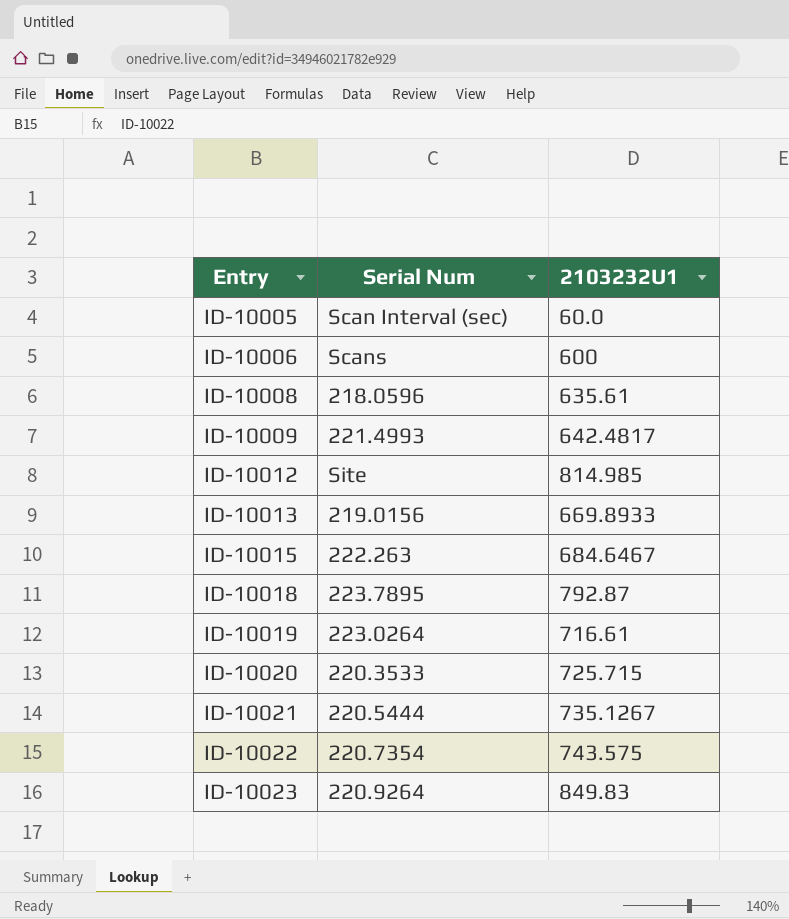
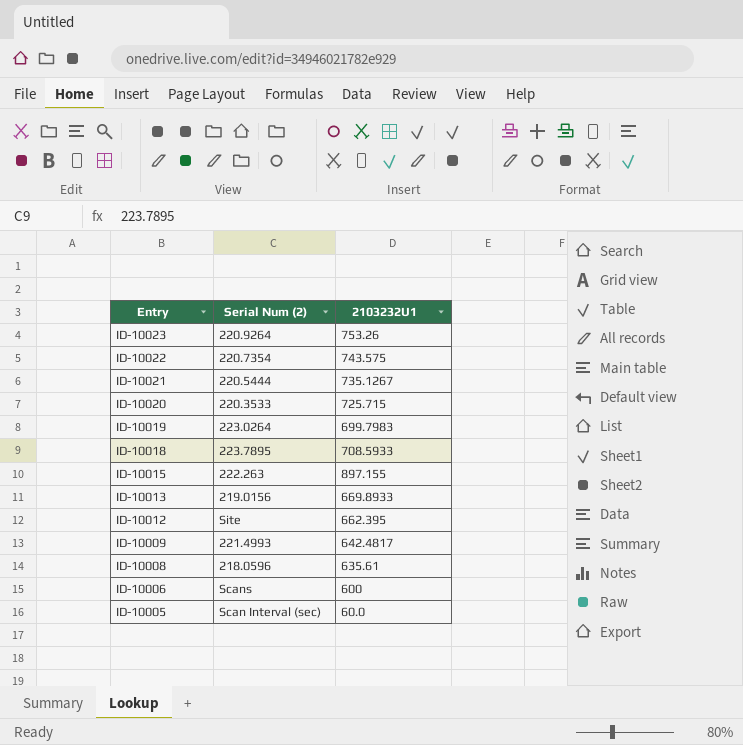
row order: Entry ascending -> Entry descending
column name: Serial Num -> Serial Num (2)
ID-10023 | 2103232U1: 849.83 -> 753.26
ID-10019 | 2103232U1: 716.61 -> 699.7983
ID-10018 | 2103232U1: 792.87 -> 708.5933
ID-10015 | 2103232U1: 684.6467 -> 897.155
ID-10012 | 2103232U1: 814.985 -> 662.395

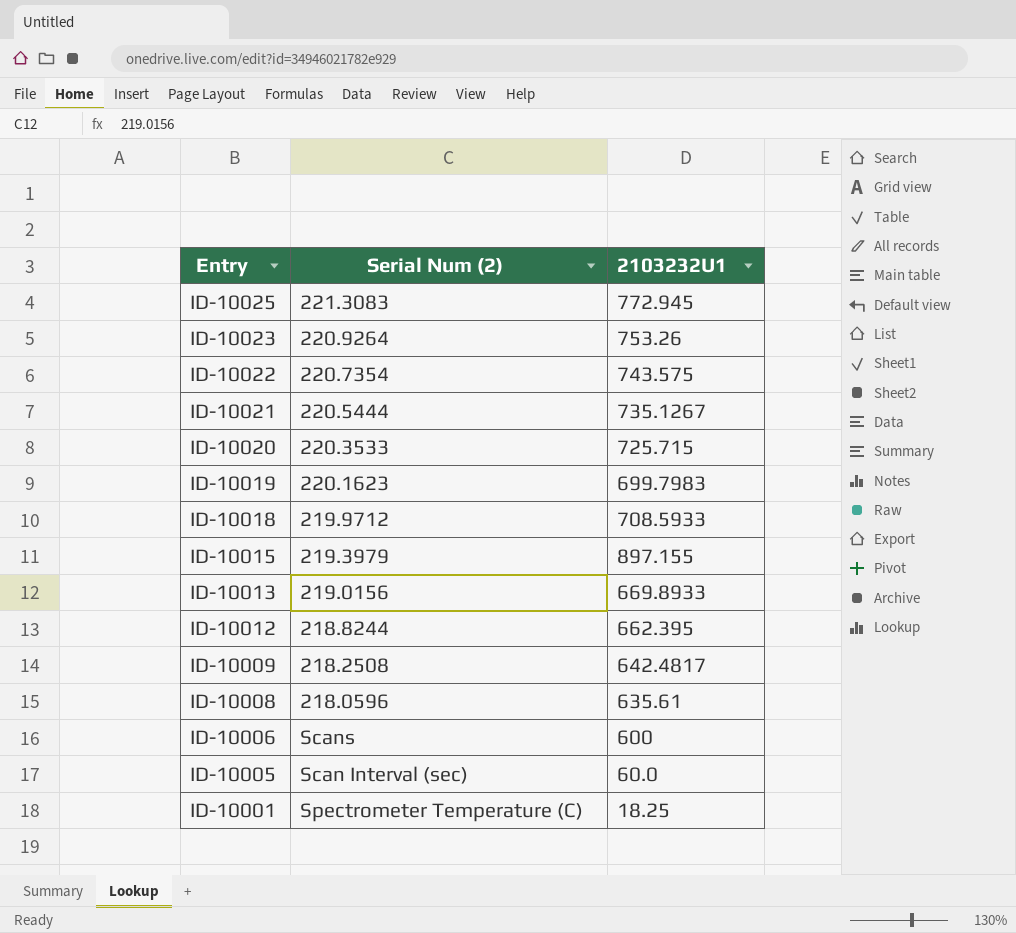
row ID-10025: none -> 221.3083 | 772.945
ID-10019 | Serial Num (2): 223.0264 -> 220.1623
ID-10018 | Serial Num (2): 223.7895 -> 219.9712
ID-10015 | Serial Num (2): 222.263 -> 219.3979
ID-10012 | Serial Num (2): Site -> 218.8244
ID-10009 | Serial Num (2): 221.4993 -> 218.2508
row ID-10001: none -> Spectrometer Temperature (C) | 18.25

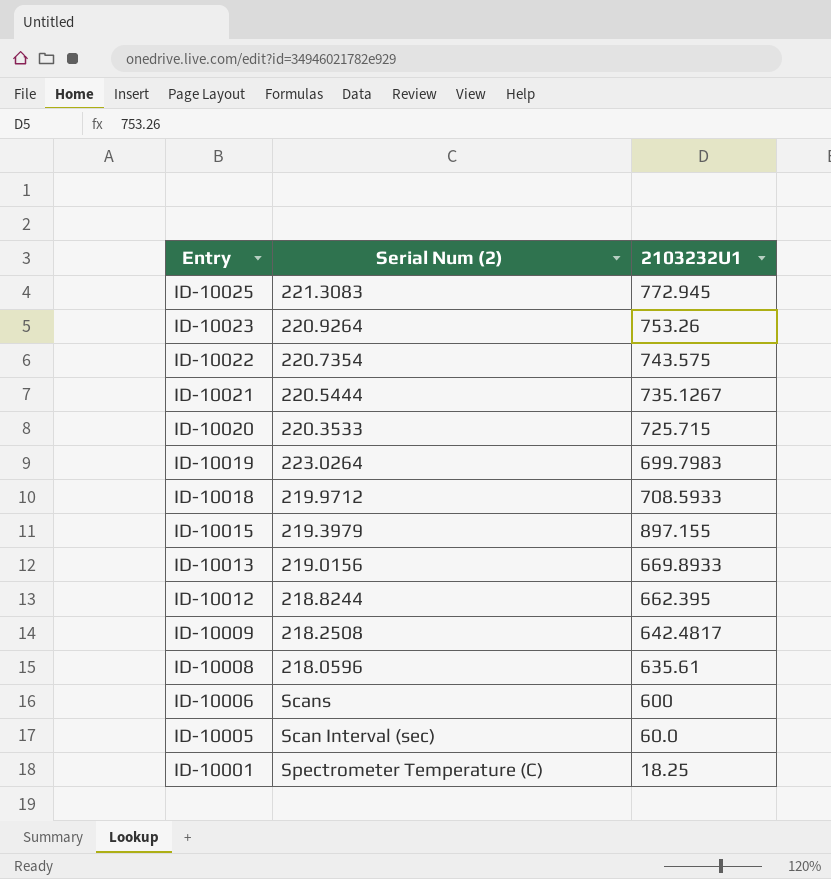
ID-10019 | Serial Num (2): 220.1623 -> 223.0264

